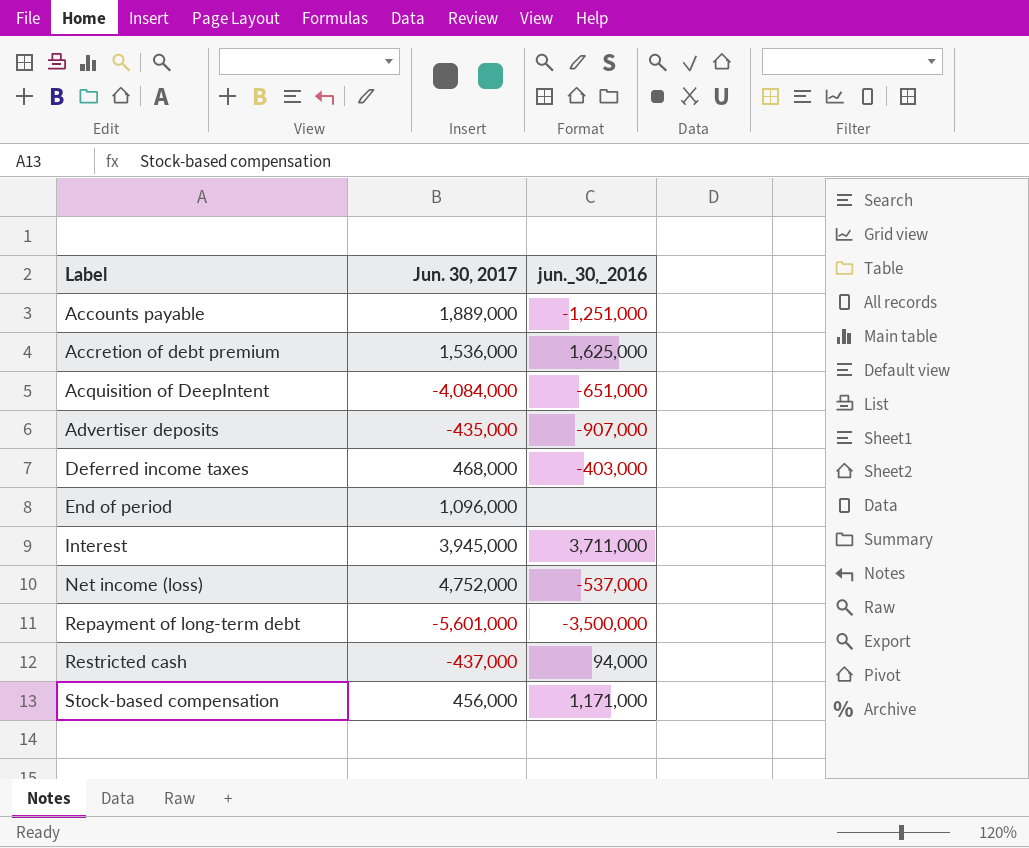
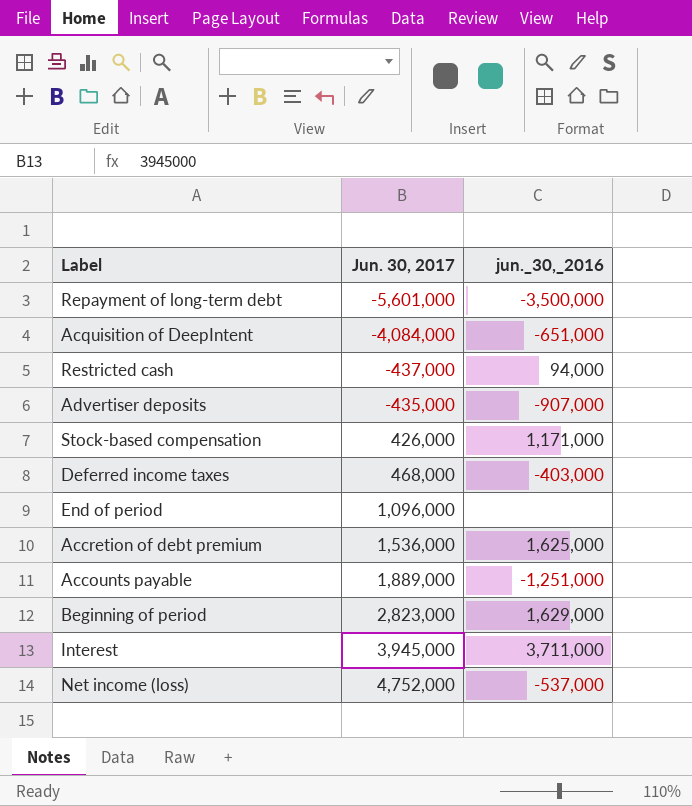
row order: Label ascending -> Jun. 30, 2017 ascending
Stock-based compensation | Jun. 30, 2017: 456,000 -> 426,000
row Beginning of period: none -> 2,823,000 | 1,629,000

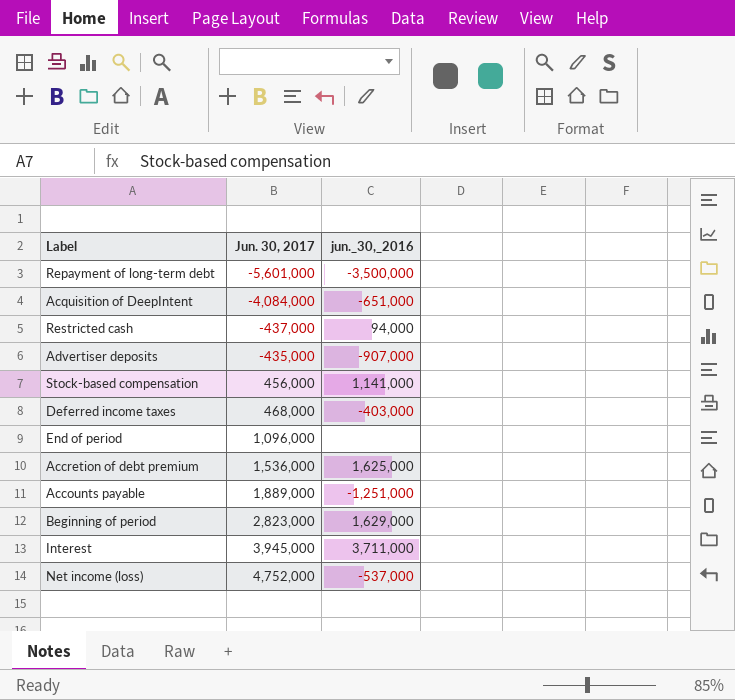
Stock-based compensation | Jun. 30, 2017: 426,000 -> 456,000
Stock-based compensation | jun._30,_2016: 1,171,000 -> 1,141,000

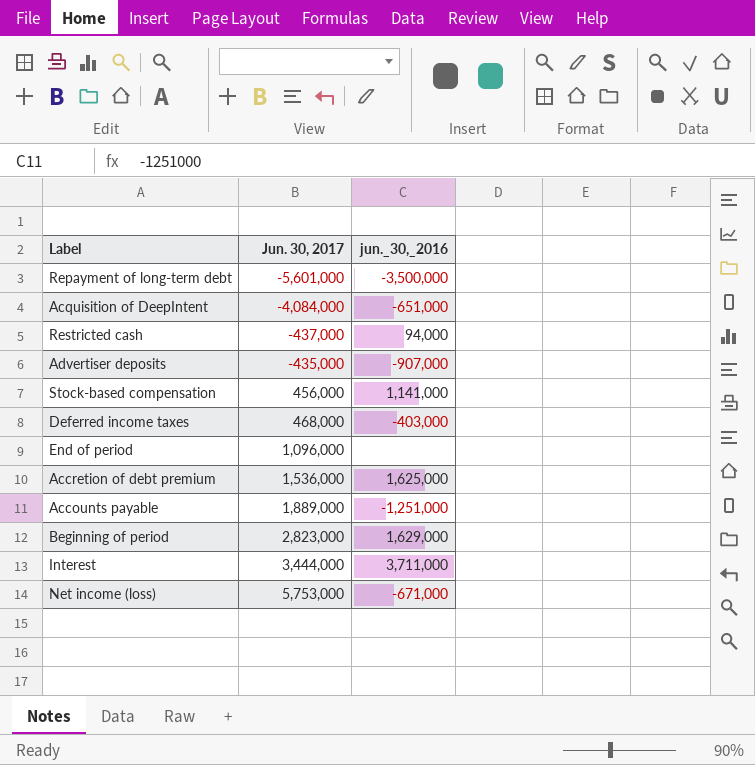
Interest | Jun. 30, 2017: 3,945,000 -> 3,444,000
Net income (loss) | Jun. 30, 2017: 4,752,000 -> 5,753,000
Net income (loss) | jun._30,_2016: -537,000 -> -671,000

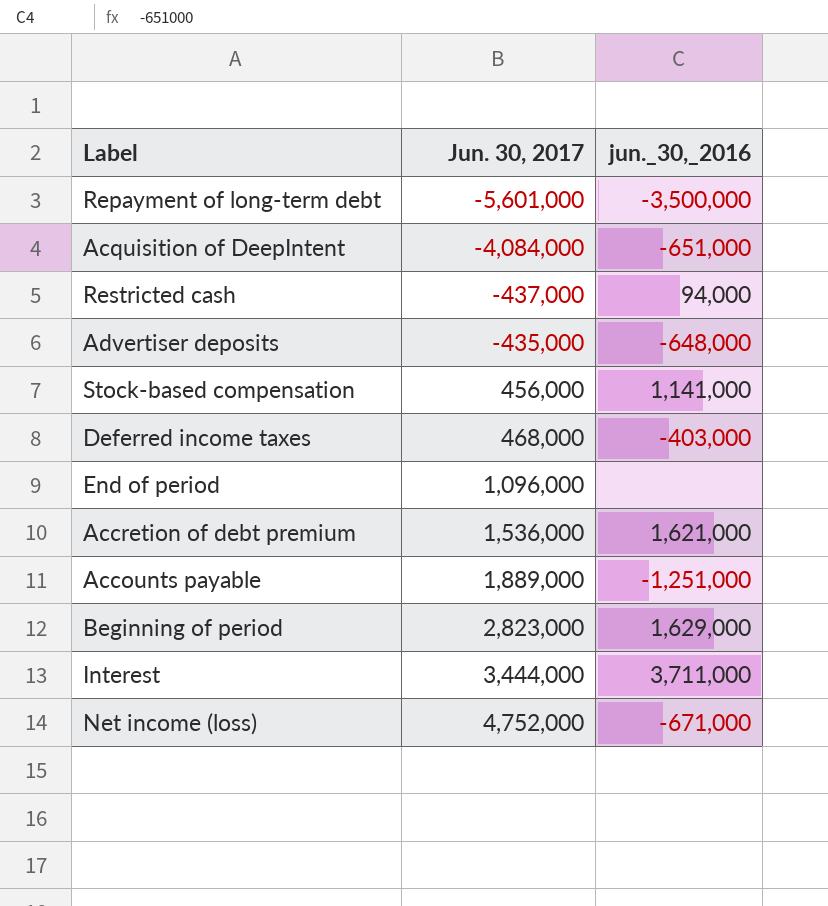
Advertiser deposits | jun._30,_2016: -907,000 -> -648,000
Accretion of debt premium | jun._30,_2016: 1,625,000 -> 1,621,000
Net income (loss) | Jun. 30, 2017: 5,753,000 -> 4,752,000

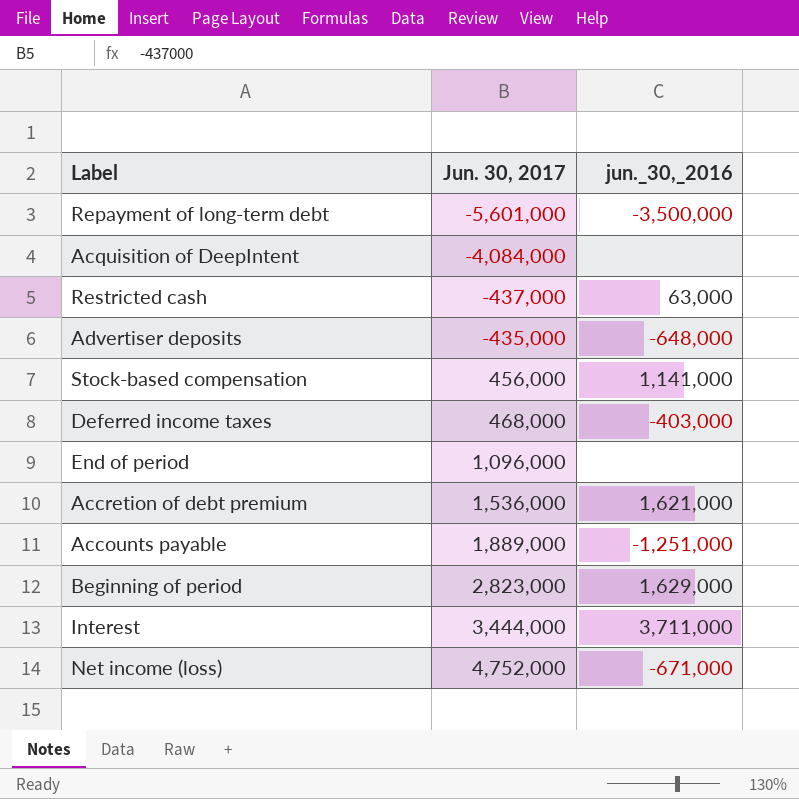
Acquisition of DeepIntent | jun._30,_2016: -651,000 -> none
Restricted cash | jun._30,_2016: 94,000 -> 63,000

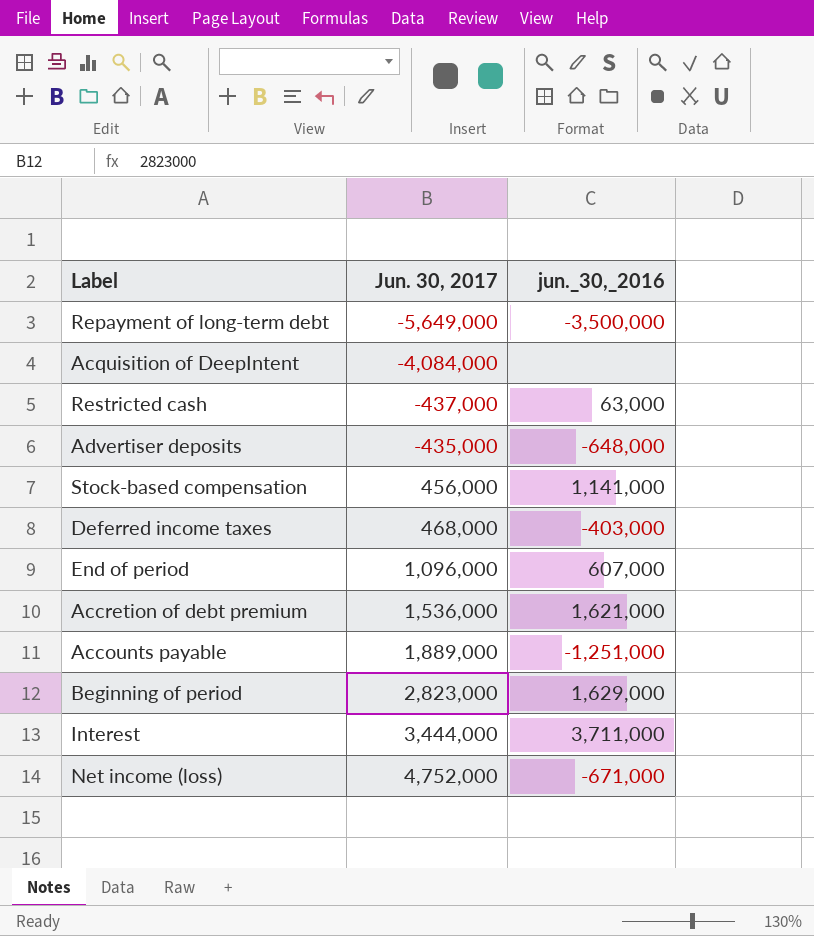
Repayment of long-term debt | Jun. 30, 2017: -5,601,000 -> -5,649,000
End of period | jun._30,_2016: none -> 607,000

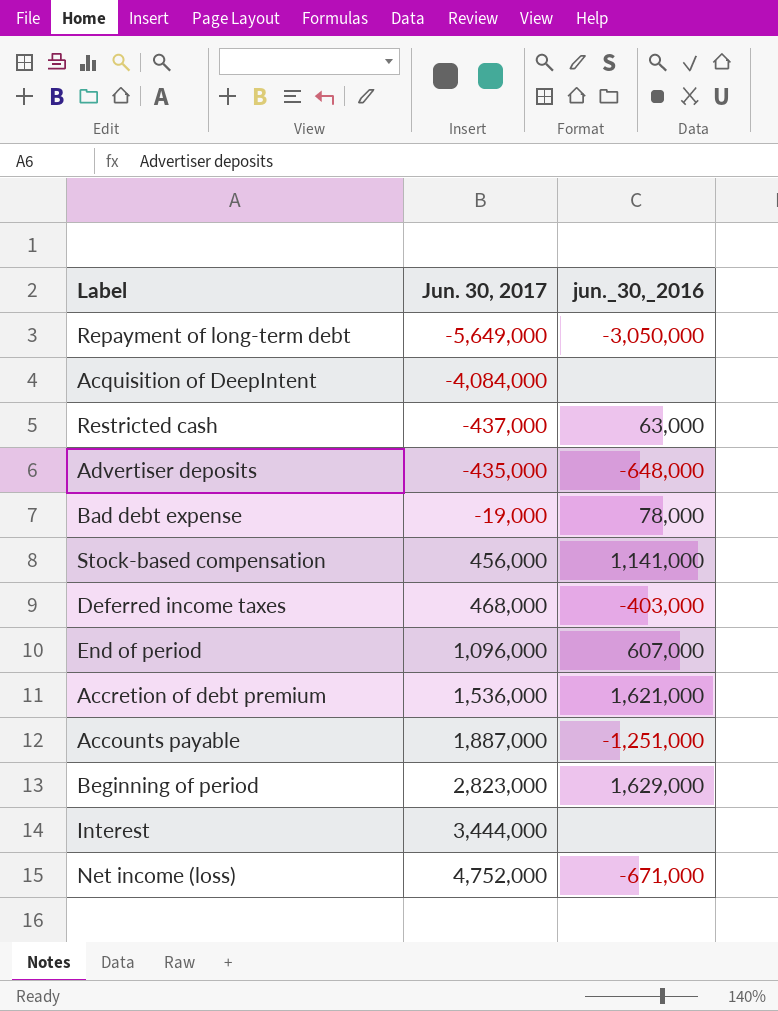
Repayment of long-term debt | jun._30,_2016: -3,500,000 -> -3,050,000
row Bad debt expense: none -> -19,000 | 78,000
Accounts payable | Jun. 30, 2017: 1,889,000 -> 1,887,000
Interest | jun._30,_2016: 3,711,000 -> none

